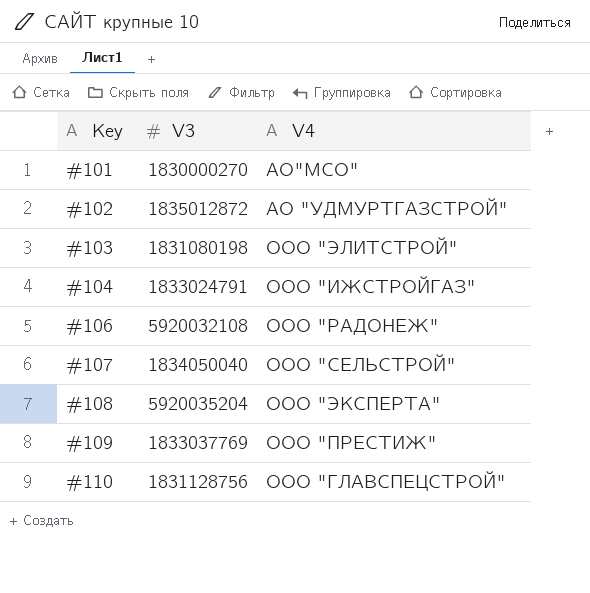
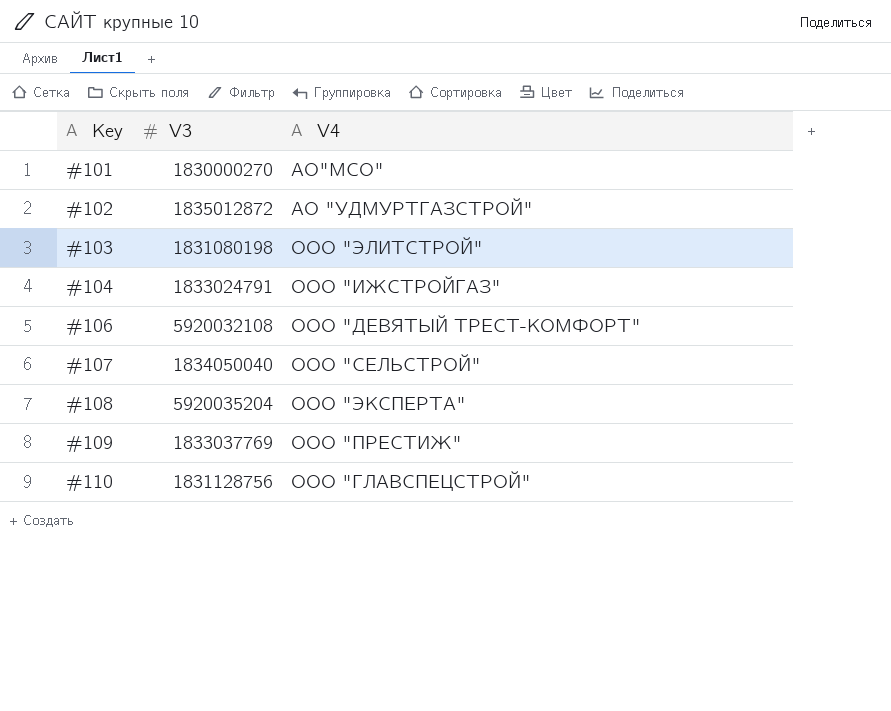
#106 | V4: ООО "РАДОНЕЖ" -> ООО "ДЕВЯТЫЙ ТРЕСТ-КОМФОРТ"

